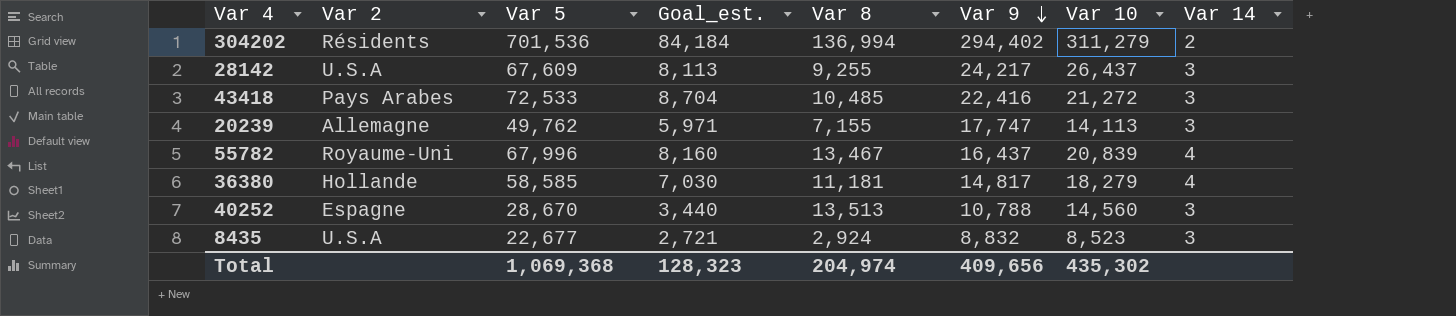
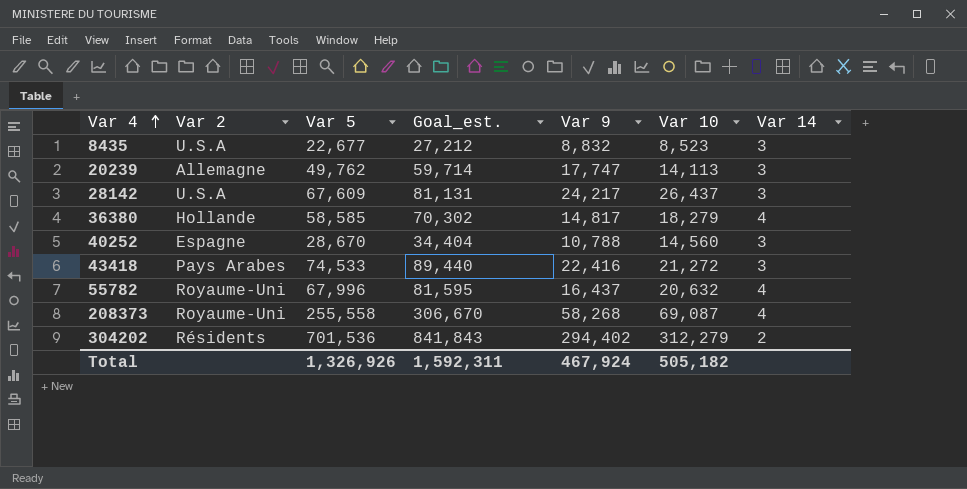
row order: Var 9 descending -> Var 4 ascending
column Var 8 | position: 5 -> none
column Goal_est. | formula: [Var 5] * 0.12 -> [Var 5] * 1.2
43418 | Var 5: 72,533 -> 74,533
55782 | Var 10: 20,839 -> 20,632
row 208373: none -> Royaume-Uni | 255,558 | 306,670 | 58,268 | 69,087 | 4
304202 | Var 10: 311,279 -> 312,279
Total | Var 5: 1,069,368 -> 1,326,926
Total | Goal_est.: 128,323 -> 1,592,311
Total | Var 9: 409,656 -> 467,924
Total | Var 10: 435,302 -> 505,182

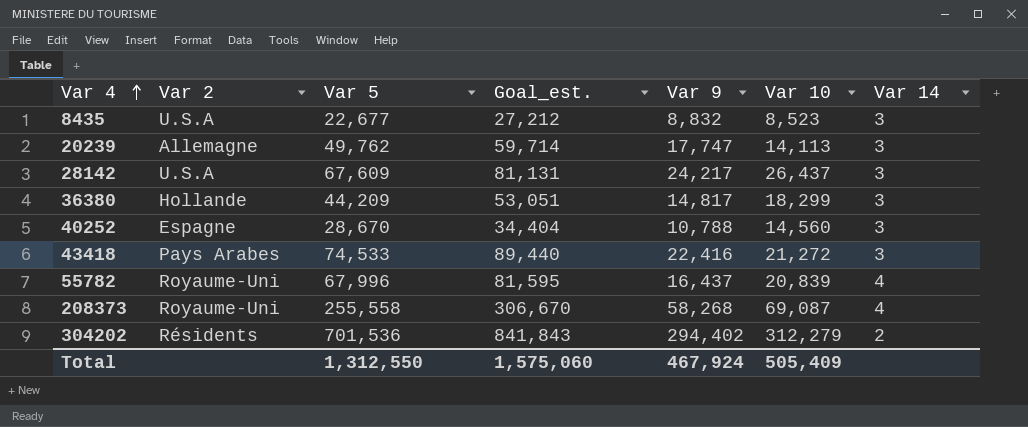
36380 | Var 5: 58,585 -> 44,209
36380 | Goal_est.: 70,302 -> 53,051
36380 | Var 10: 18,279 -> 18,299
36380 | Var 14: 4 -> 3
55782 | Var 10: 20,632 -> 20,839
Total | Var 5: 1,326,926 -> 1,312,550
Total | Goal_est.: 1,592,311 -> 1,575,060
Total | Var 10: 505,182 -> 505,409

